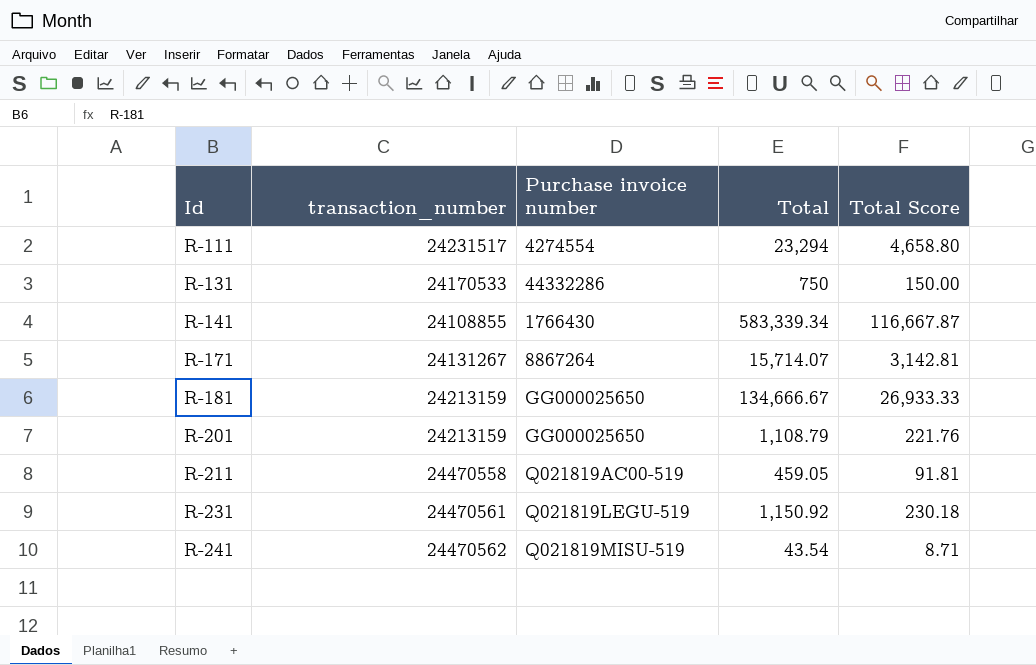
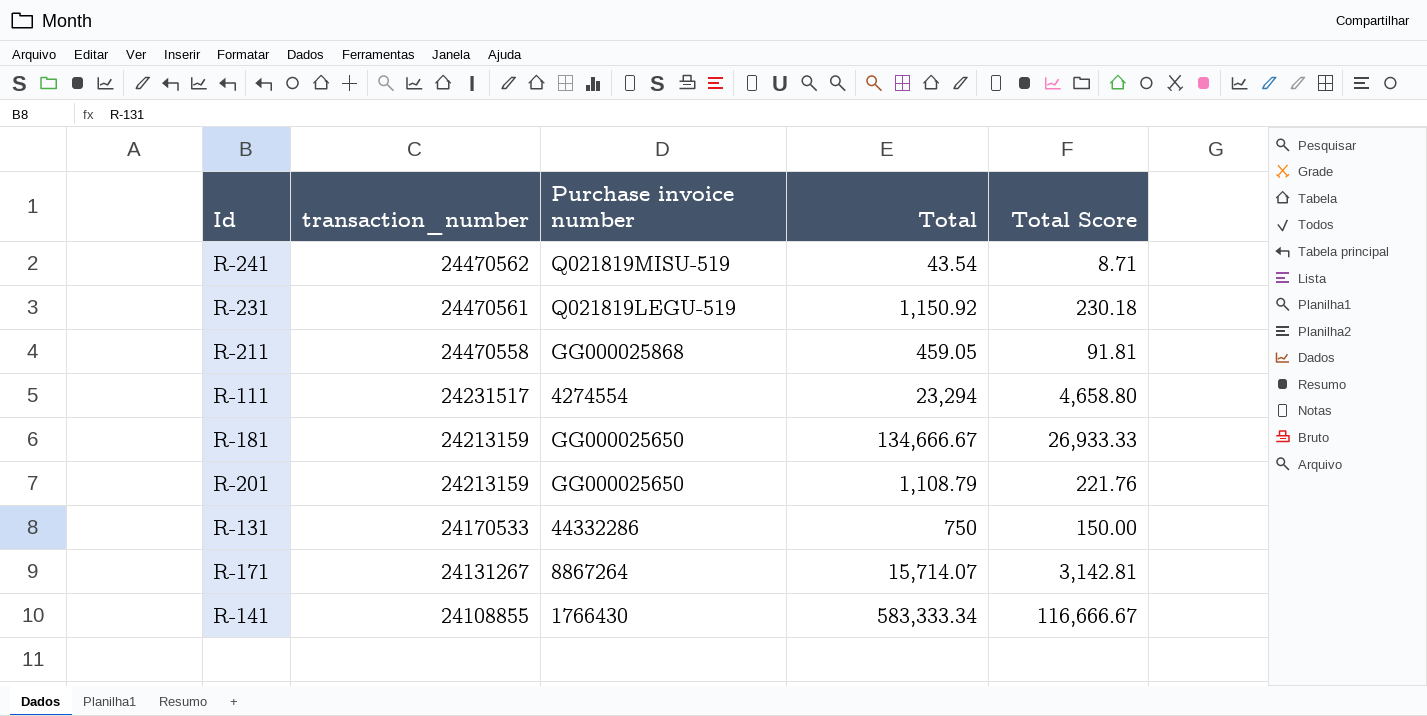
row order: Id ascending -> transaction_number descending
R-211 | Purchase invoice number: Q021819AC00-519 -> GG000025868
R-141 | Total: 583,339.34 -> 583,333.34
R-141 | Total Score: 116,667.87 -> 116,666.67

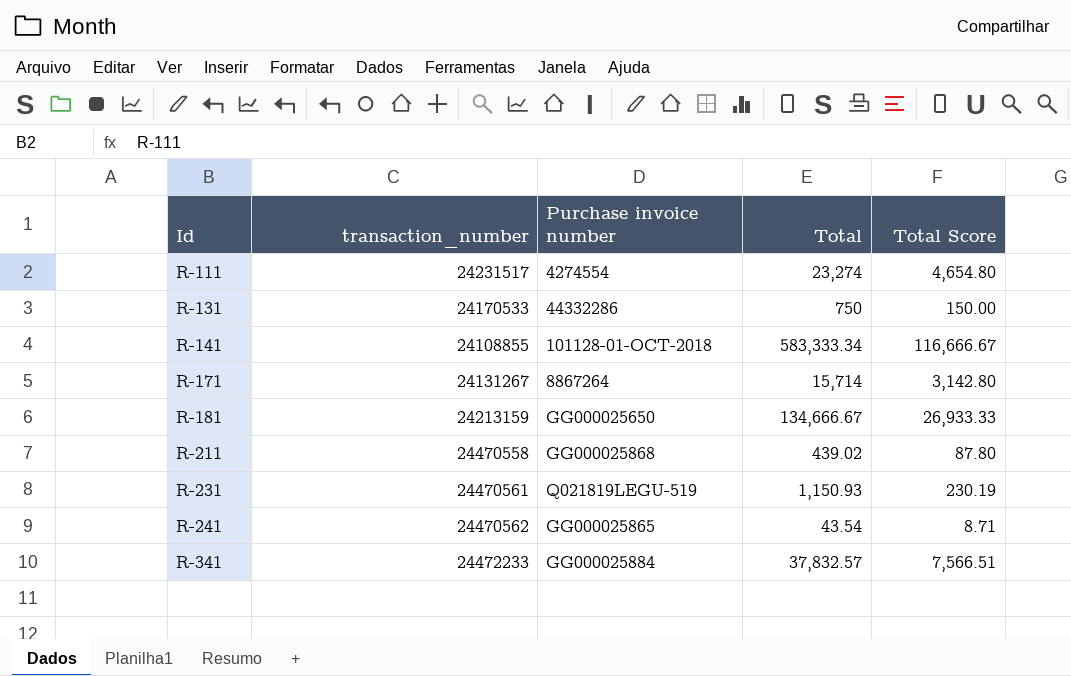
row order: transaction_number descending -> Id ascending
row R-201: 24213159 | GG000025650 | 1,108.79 | 221.76 -> none
R-111 | Total: 23,294 -> 23,274
R-111 | Total Score: 4,658.80 -> 4,654.80
R-141 | Purchase invoice number: 1766430 -> 101128-01-OCT-2018
R-171 | Total: 15,714.07 -> 15,714
R-171 | Total Score: 3,142.81 -> 3,142.80
R-211 | Total: 459.05 -> 439.02
R-211 | Total Score: 91.81 -> 87.80
R-231 | Total: 1,150.92 -> 1,150.93
R-231 | Total Score: 230.18 -> 230.19
R-241 | Purchase invoice number: Q021819MISU-519 -> GG000025865
row R-341: none -> 24472233 | GG000025884 | 37,832.57 | 7,566.51

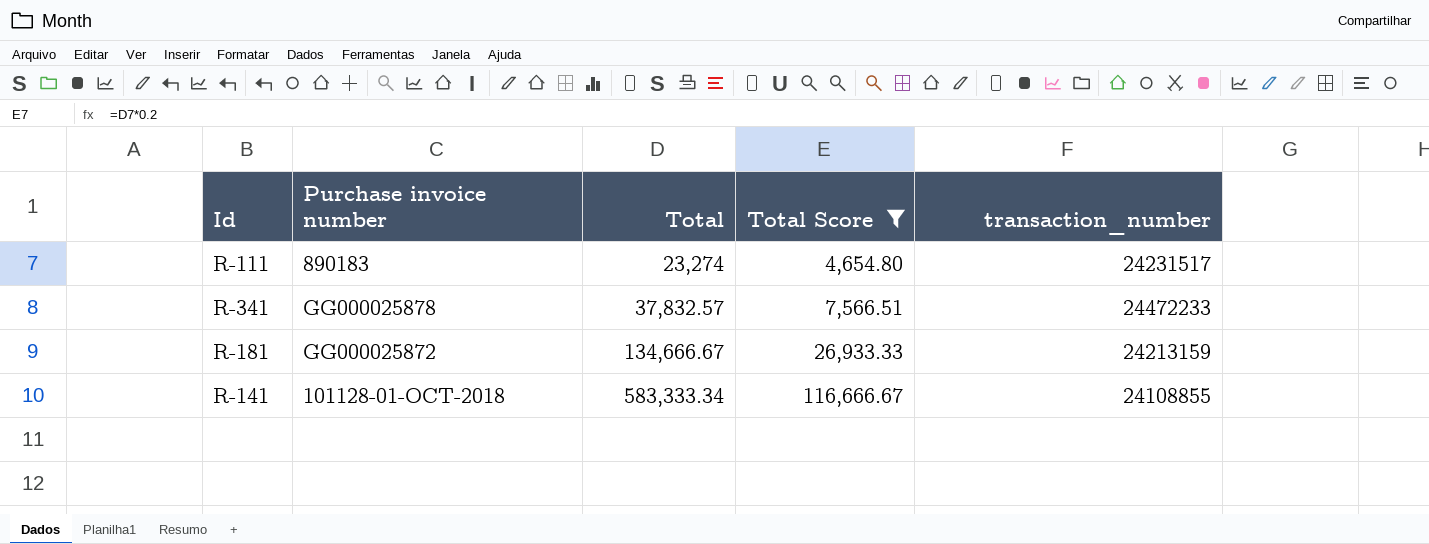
filter: none -> Total Score >= 4,654.80
row order: Id ascending -> Total ascending
column transaction_number | position: 2 -> 5
R-111 | Purchase invoice number: 4274554 -> 890183
R-341 | Purchase invoice number: GG000025884 -> GG000025878
R-181 | Purchase invoice number: GG000025650 -> GG000025872

